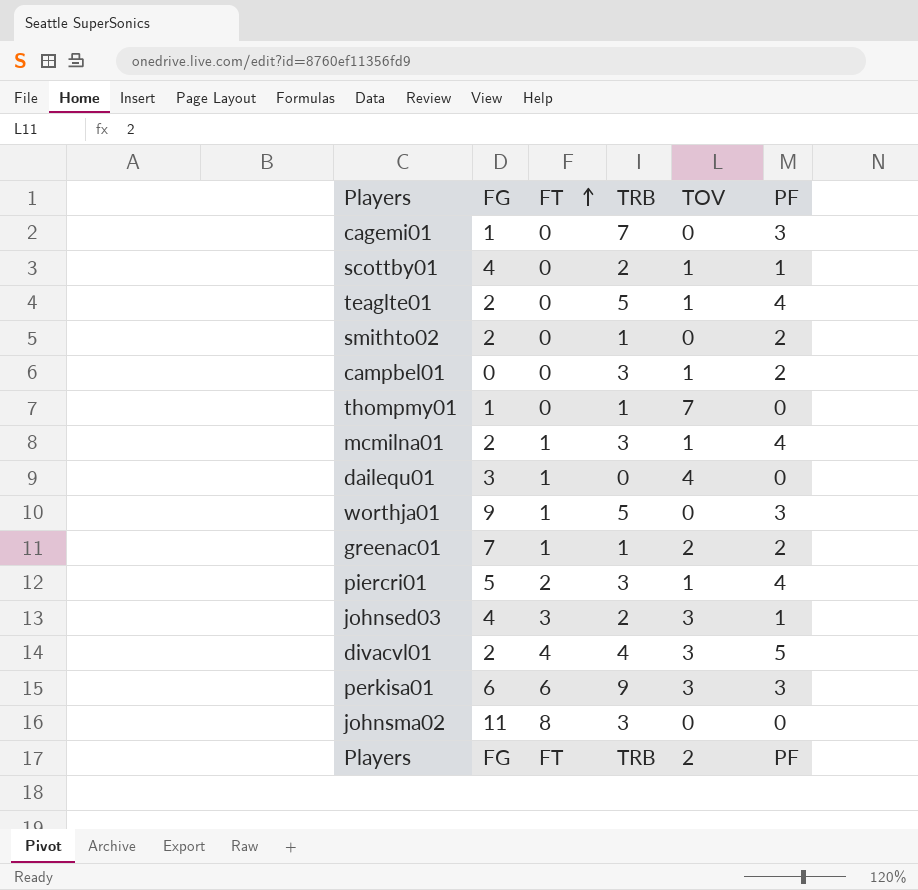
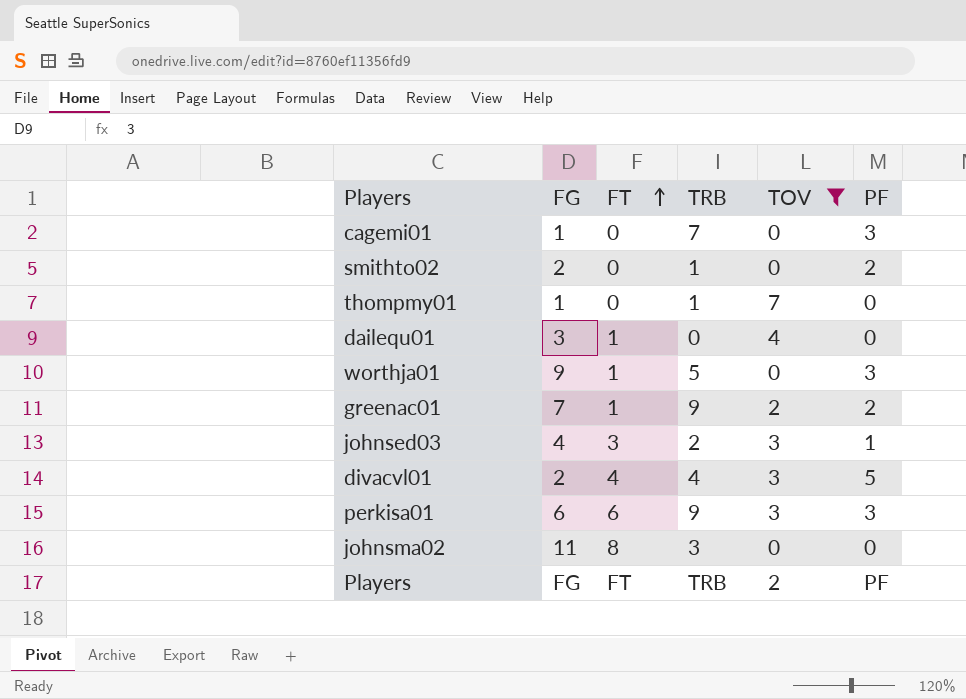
filter: none -> TOV != 1
greenac01 | TRB: 1 -> 9

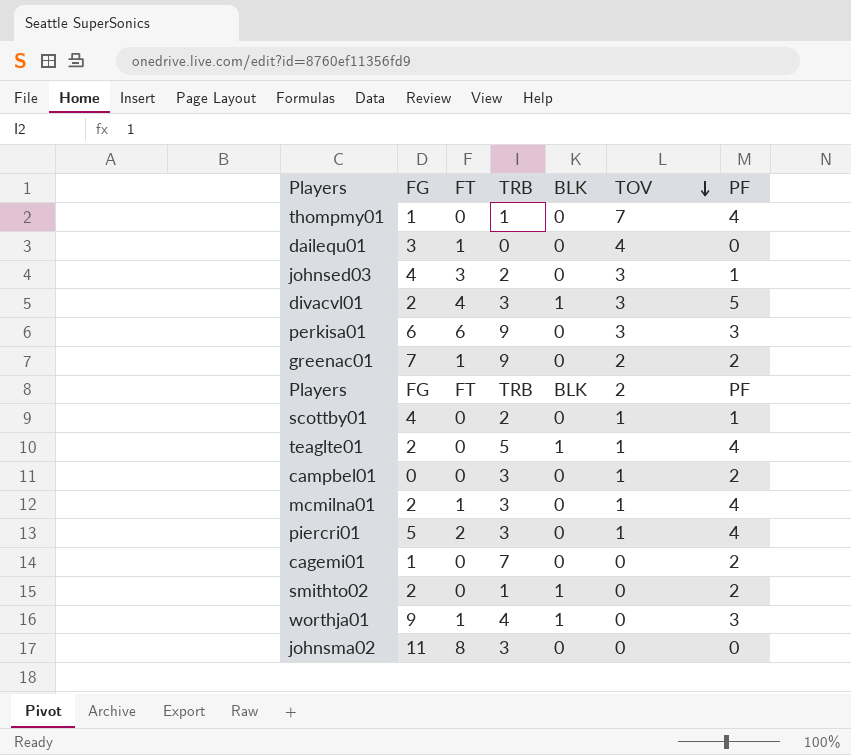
filter: TOV != 1 -> none
row order: FT ascending -> TOV descending
column BLK | position: none -> 5
thompmy01 | PF: 0 -> 4
divacvl01 | TRB: 4 -> 3
cagemi01 | PF: 3 -> 2
worthja01 | TRB: 5 -> 4

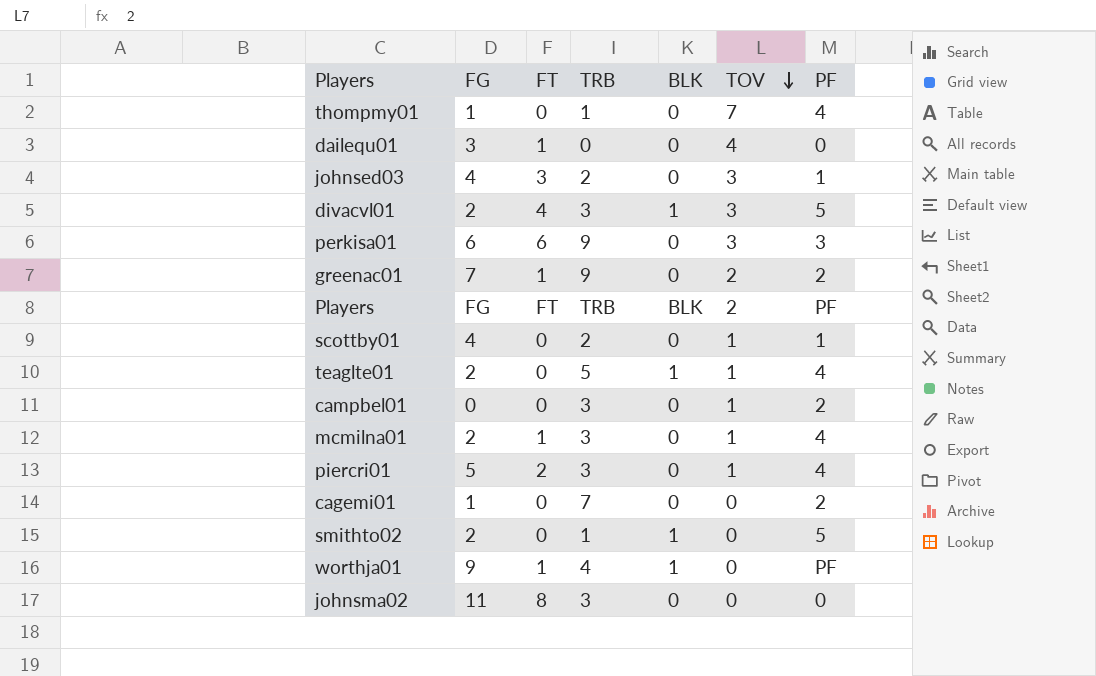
smithto02 | PF: 2 -> 5
worthja01 | PF: 3 -> PF

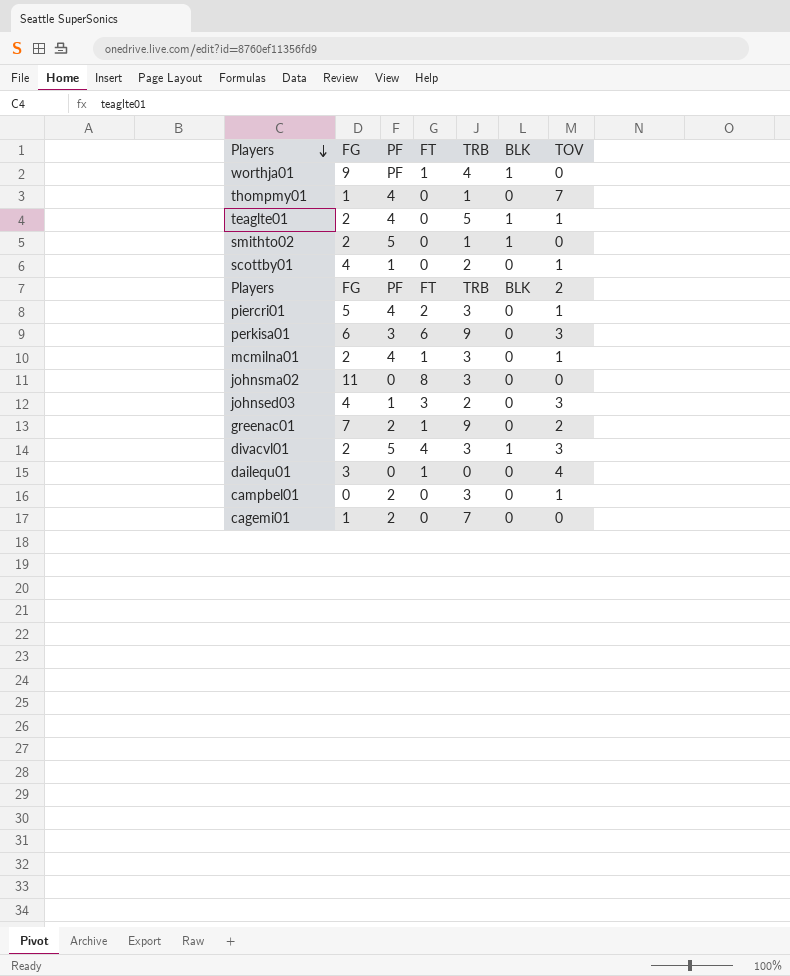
row order: TOV descending -> Players descending
column PF | position: 7 -> 3

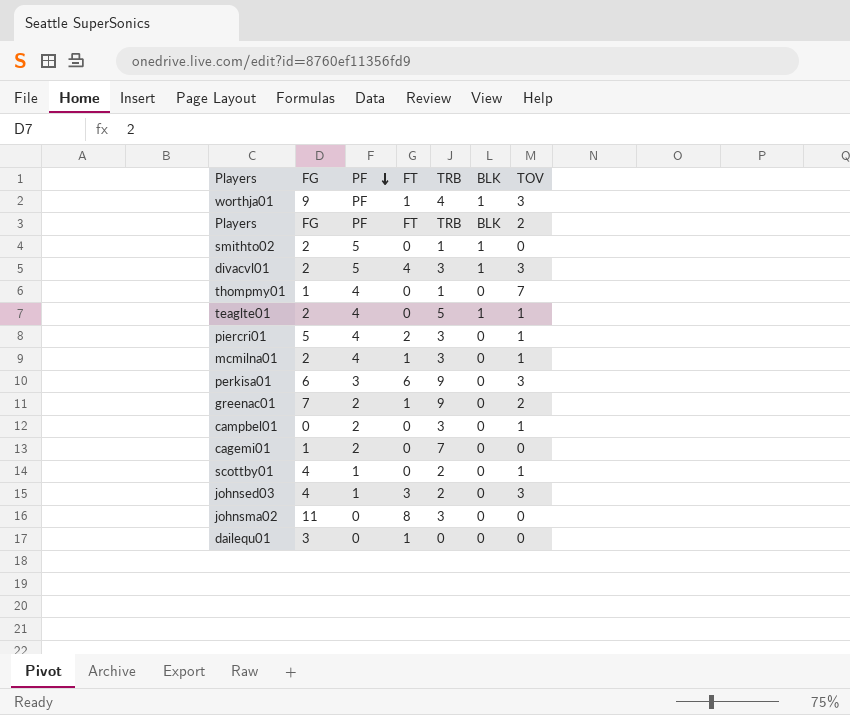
row order: Players descending -> PF descending
worthja01 | TOV: 0 -> 3
dailequ01 | TOV: 4 -> 0

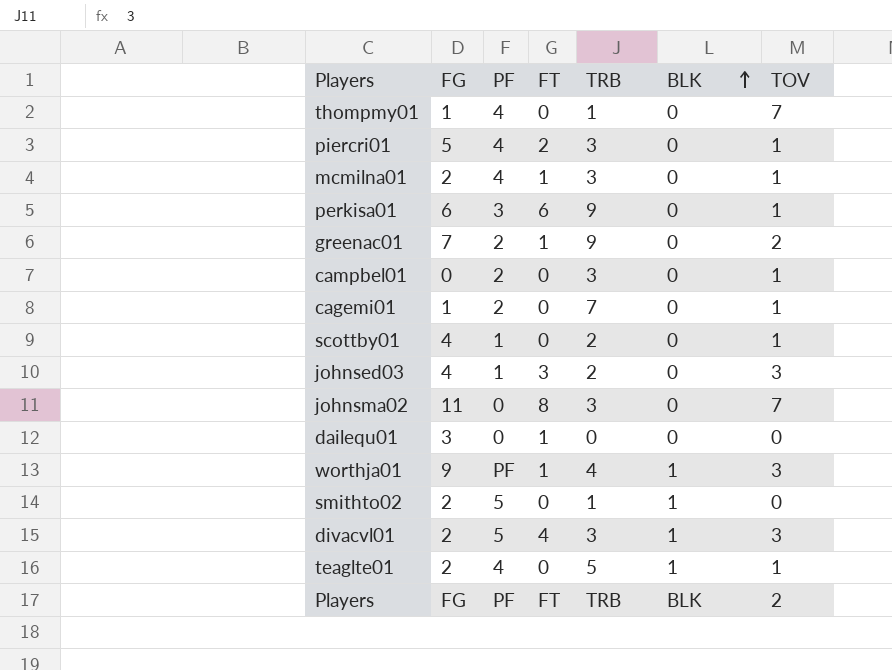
row order: PF descending -> BLK ascending
perkisa01 | TOV: 3 -> 1
cagemi01 | TOV: 0 -> 1
johnsma02 | TOV: 0 -> 7

